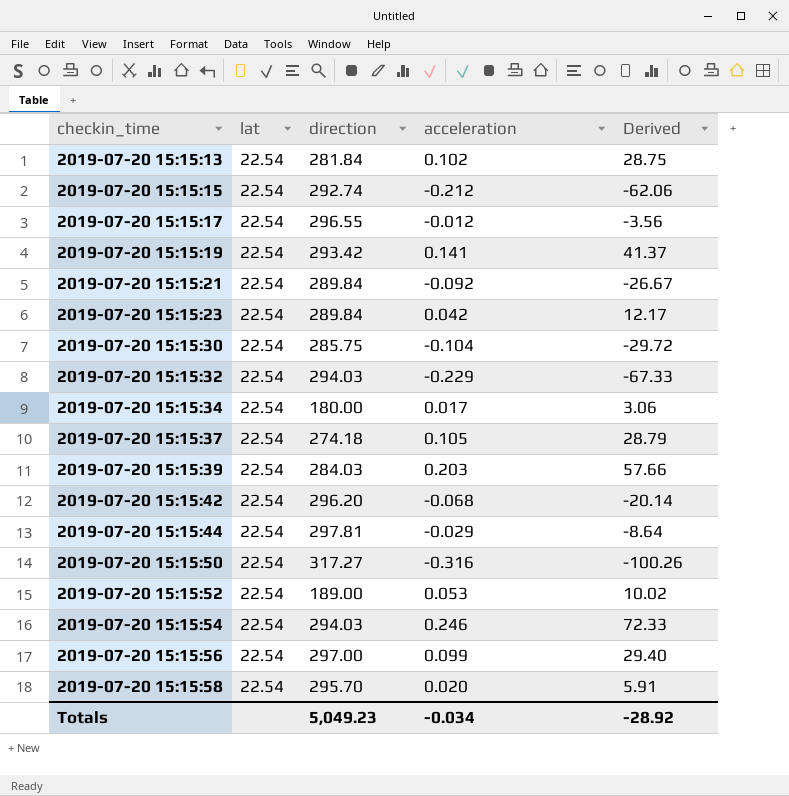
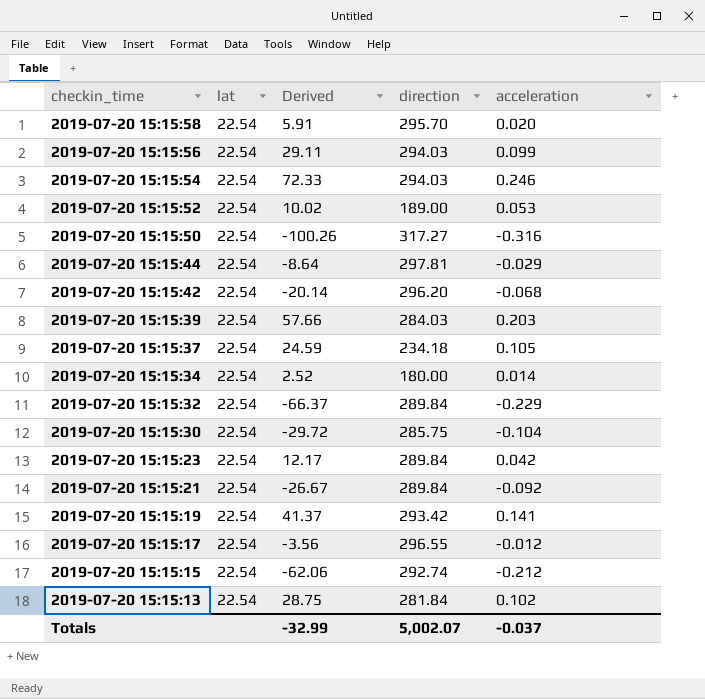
row order: checkin_time ascending -> checkin_time descending
column Derived | position: 5 -> 3
2019-07-20 15:15:56 | Derived: 29.40 -> 29.11
2019-07-20 15:15:56 | direction: 297.00 -> 294.03
2019-07-20 15:15:37 | Derived: 28.79 -> 24.59
2019-07-20 15:15:37 | direction: 274.18 -> 234.18
2019-07-20 15:15:34 | Derived: 3.06 -> 2.52
2019-07-20 15:15:34 | acceleration: 0.017 -> 0.014
2019-07-20 15:15:32 | Derived: -67.33 -> -66.37
2019-07-20 15:15:32 | direction: 294.03 -> 289.84
Totals | Derived: -28.92 -> -32.99
Totals | direction: 5,049.23 -> 5,002.07
Totals | acceleration: -0.034 -> -0.037

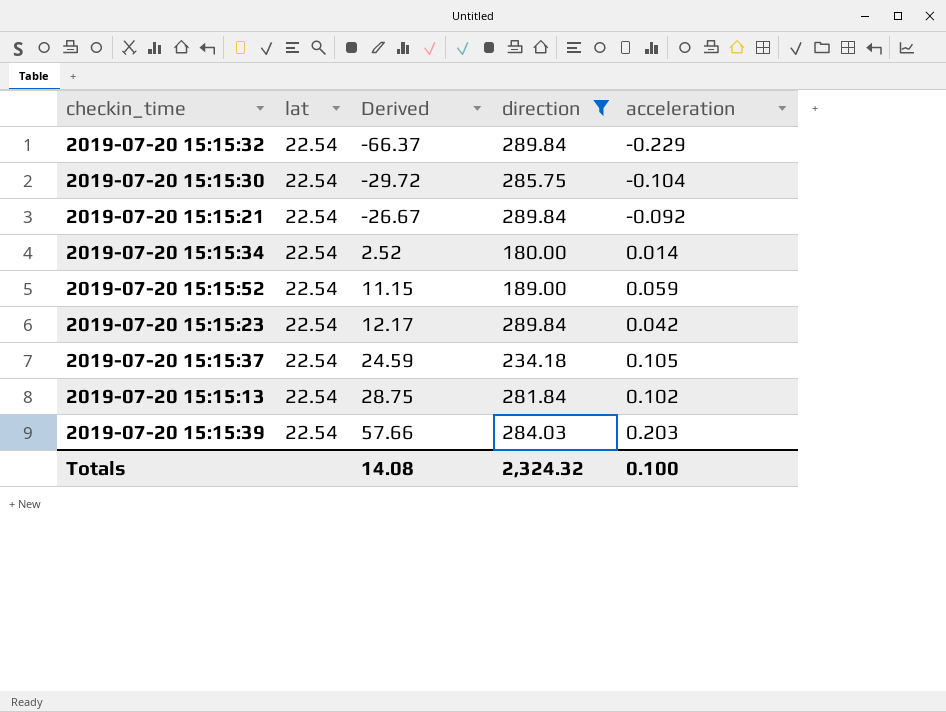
filter: none -> direction <= 289.84
row order: checkin_time descending -> Derived ascending
2019-07-20 15:15:52 | Derived: 10.02 -> 11.15
2019-07-20 15:15:52 | acceleration: 0.053 -> 0.059
Totals | Derived: -32.99 -> 14.08
Totals | direction: 5,002.07 -> 2,324.32
Totals | acceleration: -0.037 -> 0.100

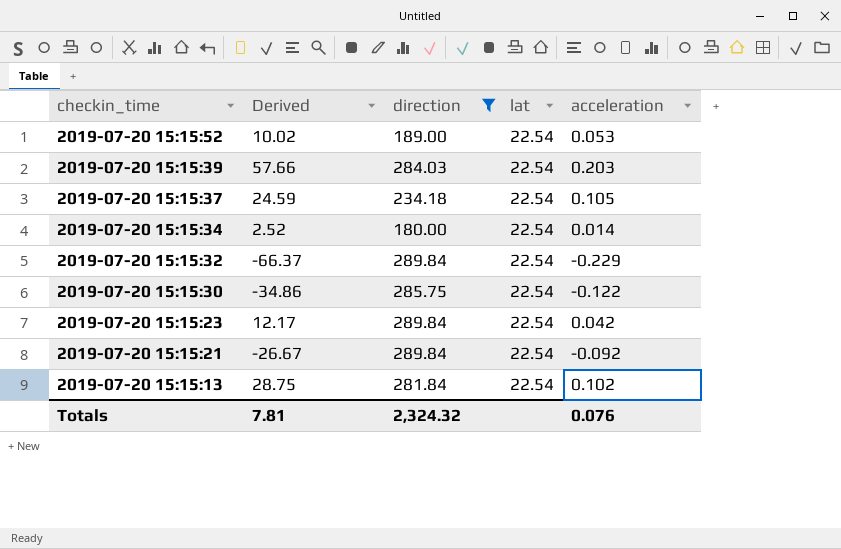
row order: Derived ascending -> checkin_time descending
column lat | position: 2 -> 4
2019-07-20 15:15:52 | Derived: 11.15 -> 10.02
2019-07-20 15:15:52 | acceleration: 0.059 -> 0.053
2019-07-20 15:15:30 | Derived: -29.72 -> -34.86
2019-07-20 15:15:30 | acceleration: -0.104 -> -0.122
Totals | Derived: 14.08 -> 7.81
Totals | acceleration: 0.100 -> 0.076

